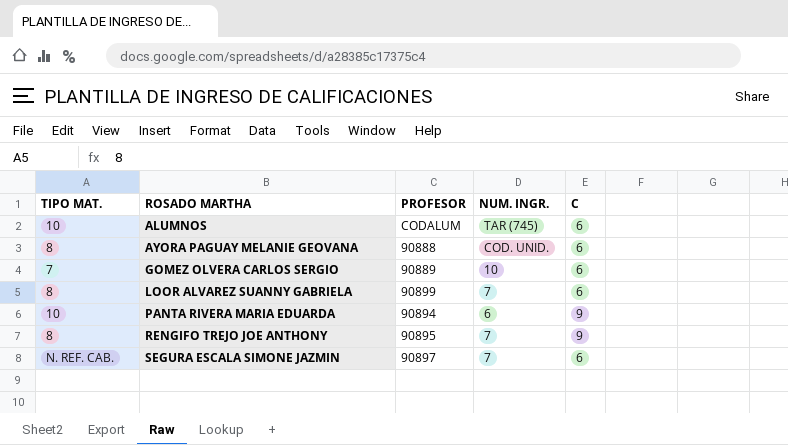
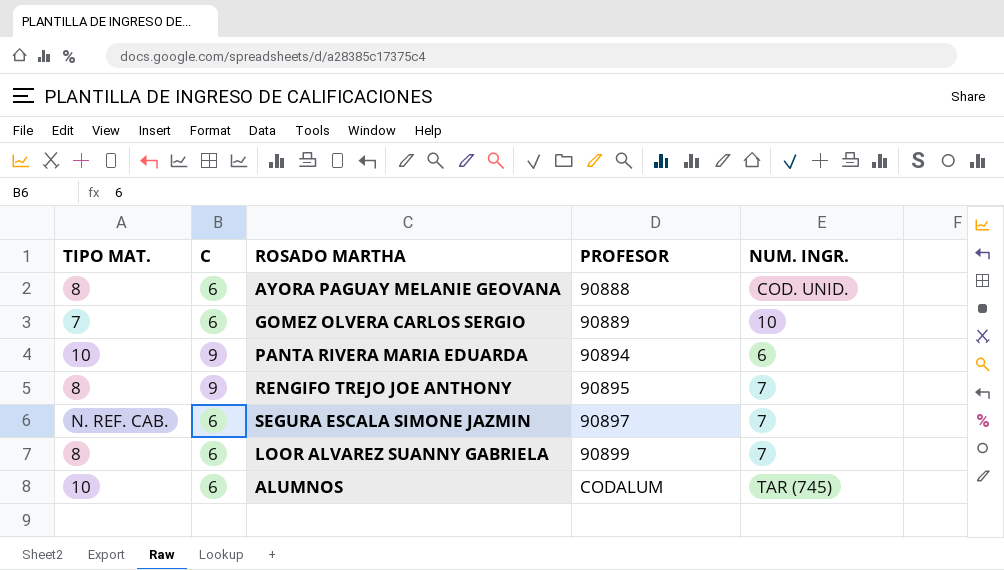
row order: ROSADO MARTHA ascending -> PROFESOR ascending
column C | position: 5 -> 2

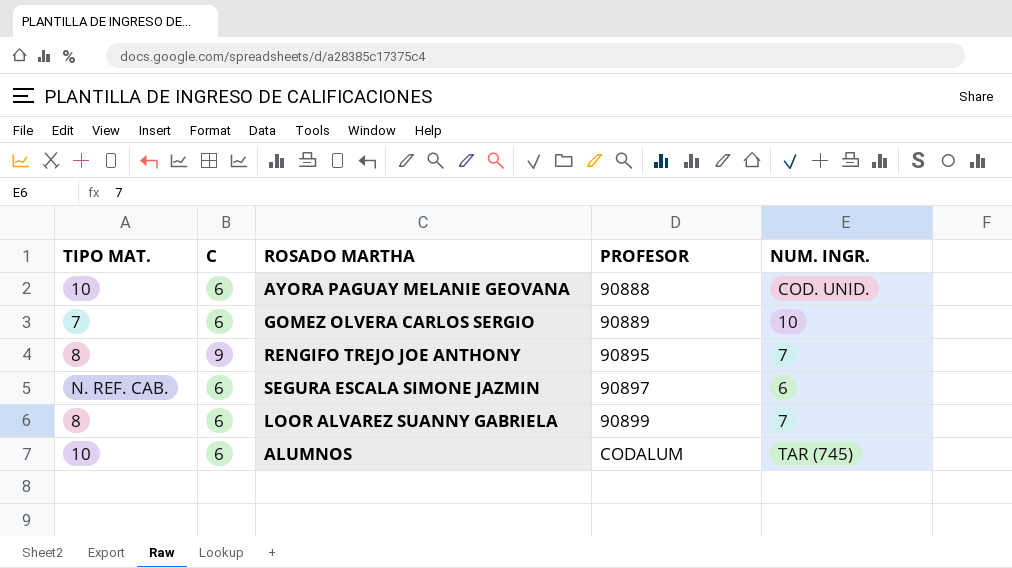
row PANTA RIVERA MARIA EDUARDA: 10 | 9 | 90894 | 6 -> none
AYORA PAGUAY MELANIE GEOVANA | TIPO MAT.: 8 -> 10
SEGURA ESCALA SIMONE JAZMIN | NUM. INGR.: 7 -> 6

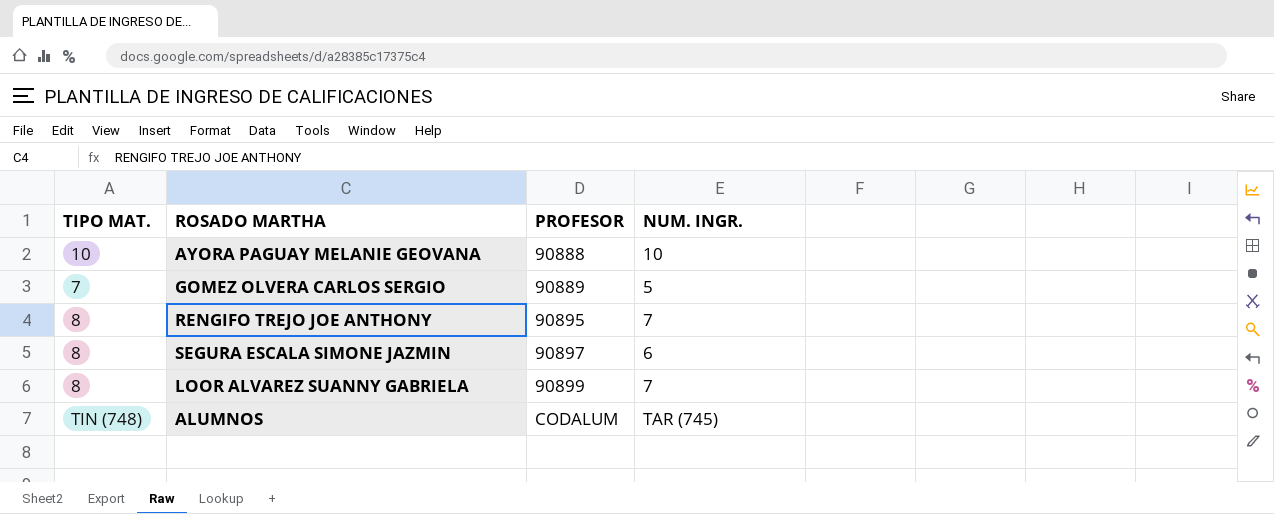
column C | position: 2 -> none
AYORA PAGUAY MELANIE GEOVANA | NUM. INGR.: COD. UNID. -> 10
GOMEZ OLVERA CARLOS SERGIO | NUM. INGR.: 10 -> 5
SEGURA ESCALA SIMONE JAZMIN | TIPO MAT.: N. REF. CAB. -> 8
ALUMNOS | TIPO MAT.: 10 -> TIN (748)

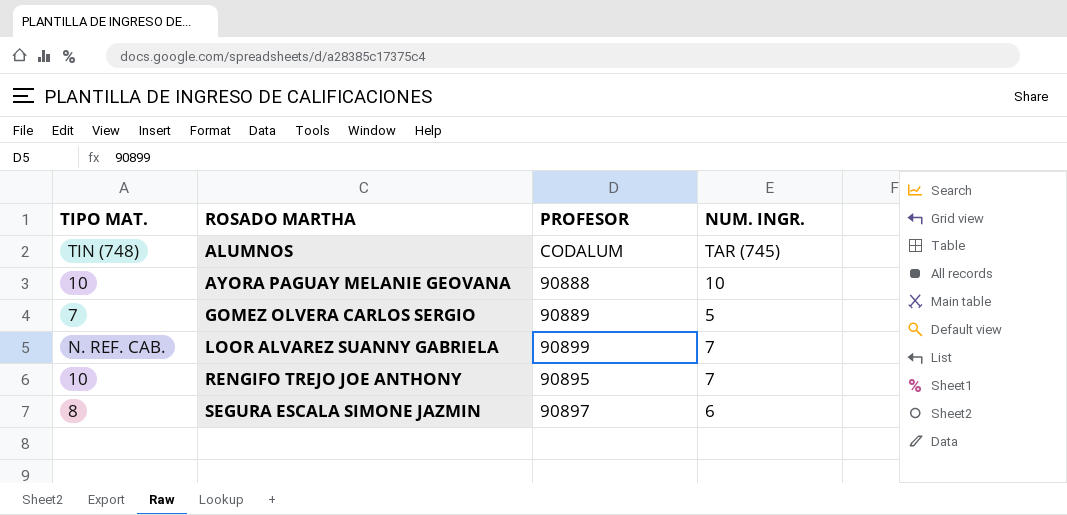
row order: PROFESOR ascending -> ROSADO MARTHA ascending
LOOR ALVAREZ SUANNY GABRIELA | TIPO MAT.: 8 -> N. REF. CAB.
RENGIFO TREJO JOE ANTHONY | TIPO MAT.: 8 -> 10

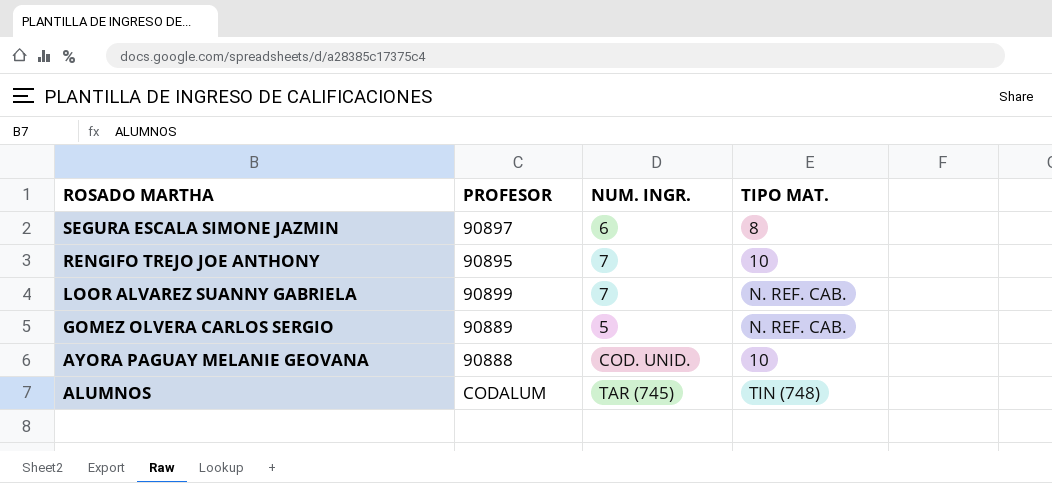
row order: ROSADO MARTHA ascending -> ROSADO MARTHA descending
column TIPO MAT. | position: 1 -> 4
GOMEZ OLVERA CARLOS SERGIO | TIPO MAT.: 7 -> N. REF. CAB.
AYORA PAGUAY MELANIE GEOVANA | NUM. INGR.: 10 -> COD. UNID.

